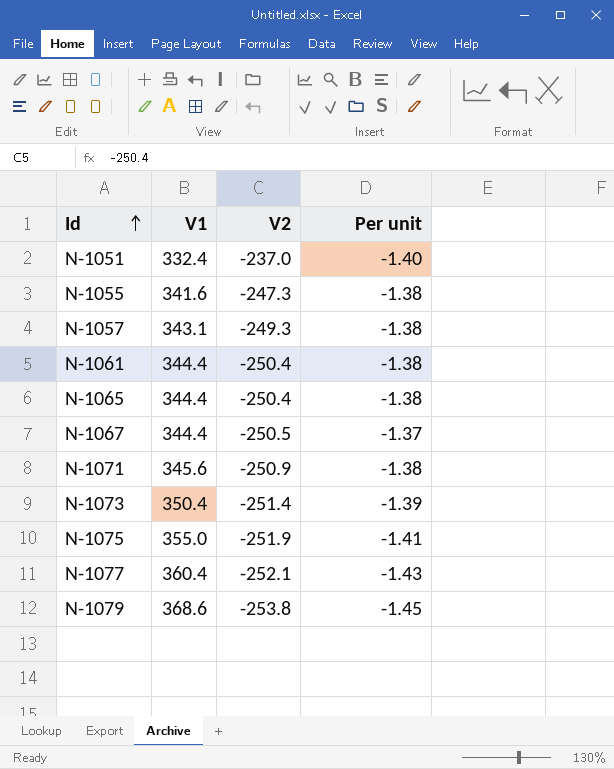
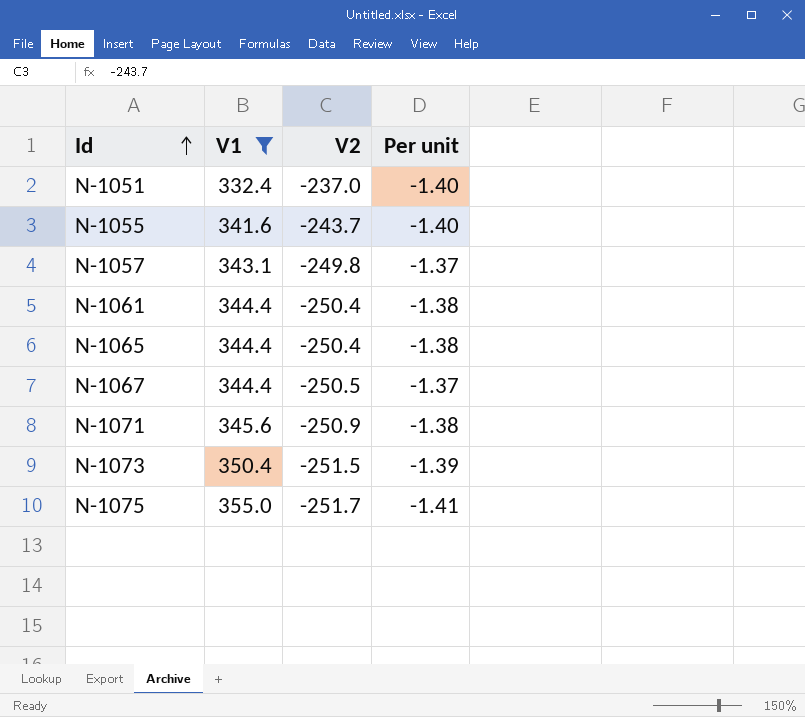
filter: none -> V1 <= 355.0
N-1055 | V2: -247.3 -> -243.7
N-1055 | Per unit: -1.38 -> -1.40
N-1057 | V2: -249.3 -> -249.8
N-1057 | Per unit: -1.38 -> -1.37
N-1073 | V2: -251.4 -> -251.5
N-1075 | V2: -251.9 -> -251.7

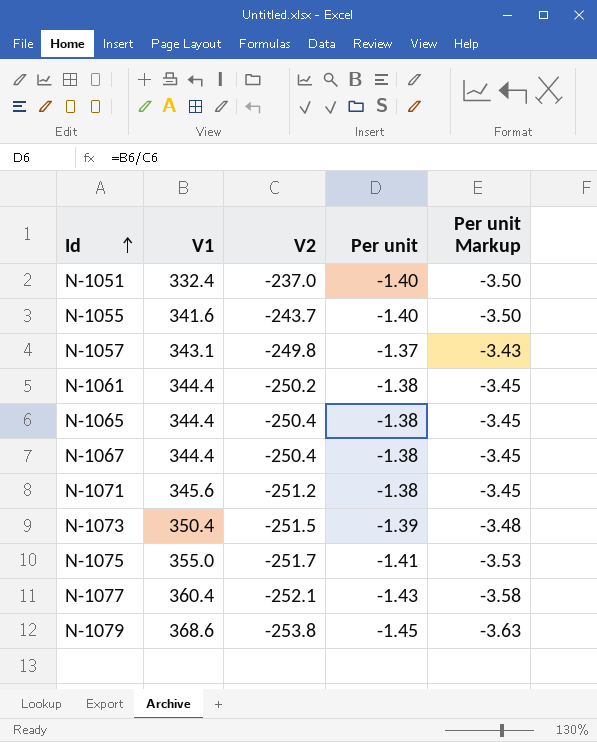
filter: V1 <= 355.0 -> none
column Per unit Markup | formula: none -> [Per unit] * 2.5
N-1061 | V2: -250.4 -> -250.2
N-1067 | V2: -250.5 -> -250.4
N-1067 | Per unit: -1.37 -> -1.38
N-1071 | V2: -250.9 -> -251.2

